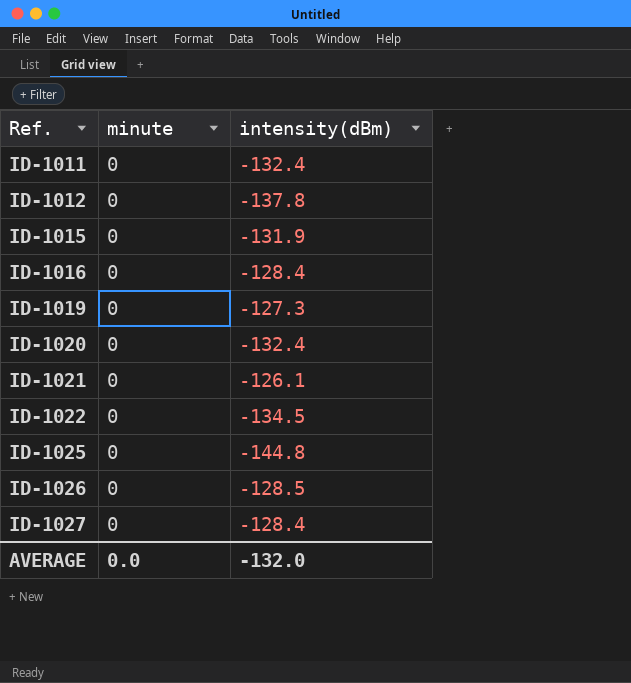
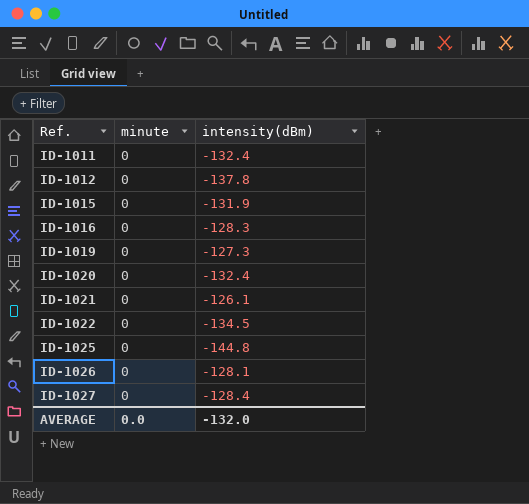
ID-1016 | intensity(dBm): -128.4 -> -128.3
ID-1026 | intensity(dBm): -128.5 -> -128.1

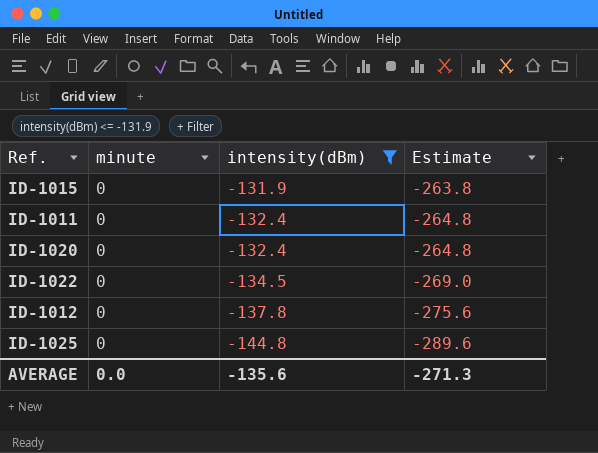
filter: none -> intensity(dBm) <= -131.9
row order: Ref. ascending -> intensity(dBm) descending
column Estimate | formula: none -> [intensity(dBm)] * 2
AVERAGE | intensity(dBm): -132.0 -> -135.6

